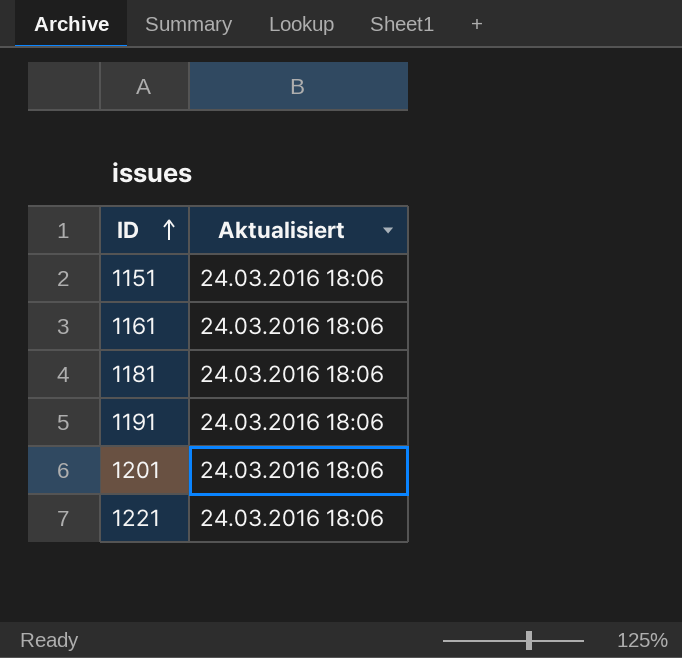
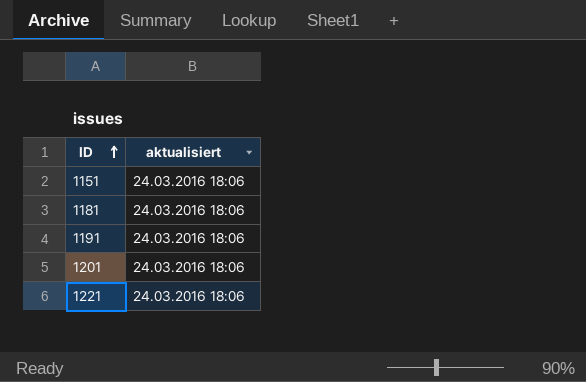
column name: Aktualisiert -> aktualisiert
row 1161: 24.03.2016 18:06 -> none

